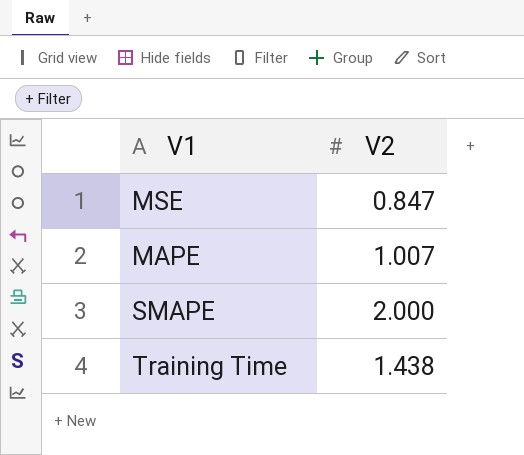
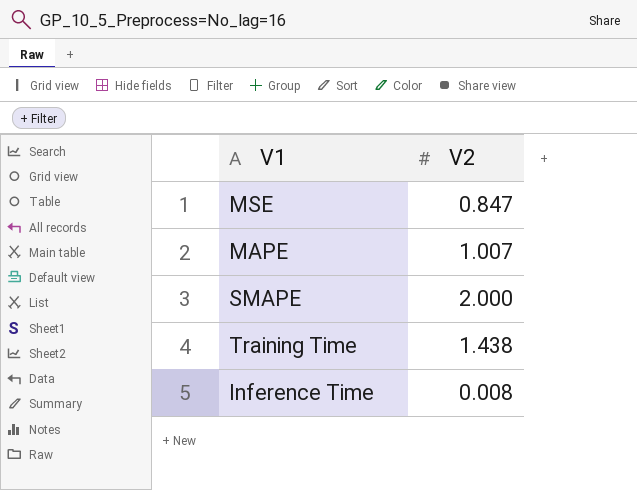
row Inference Time: none -> 0.008

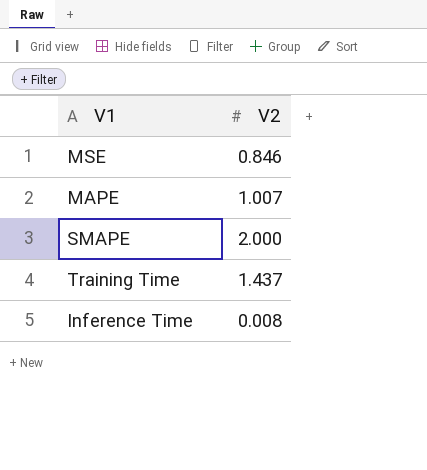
MSE | V2: 0.847 -> 0.846
Training Time | V2: 1.438 -> 1.437

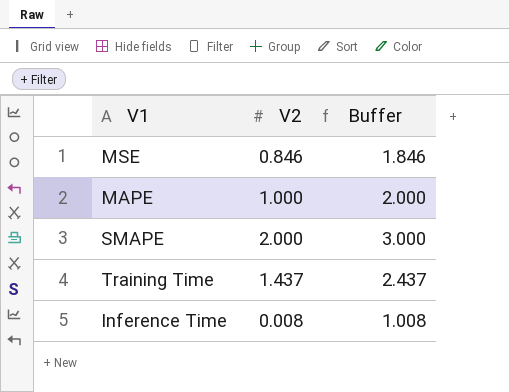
column Buffer | formula: none -> [V2] + 1
MAPE | V2: 1.007 -> 1.000

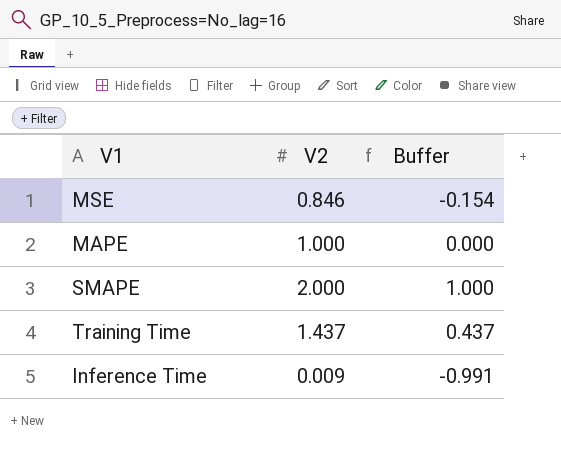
column Buffer | formula: [V2] + 1 -> [V2] - 1
Inference Time | V2: 0.008 -> 0.009

